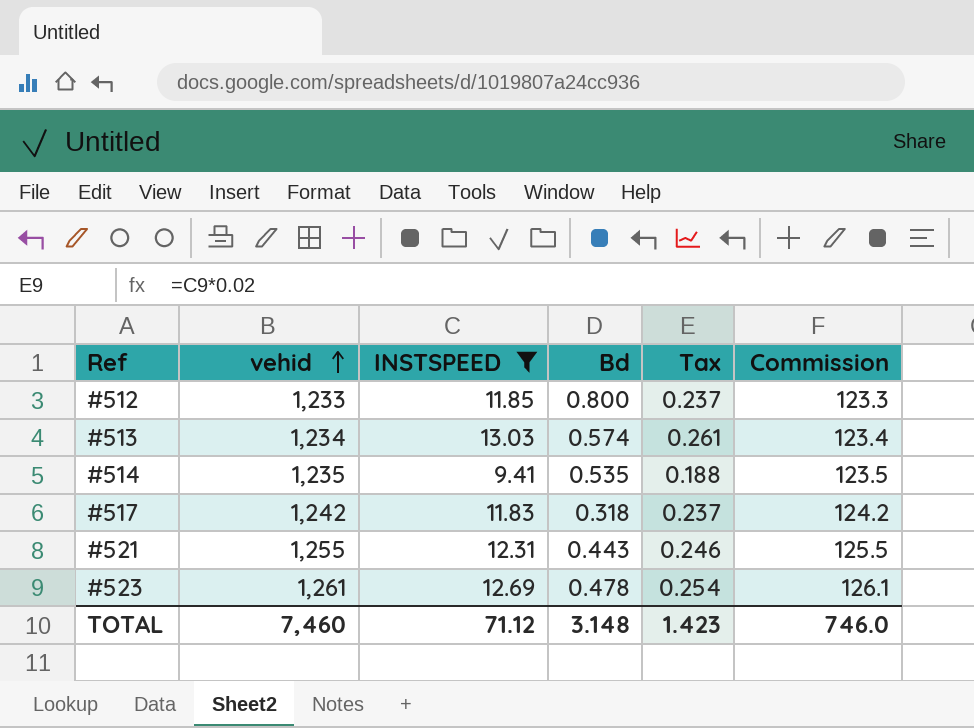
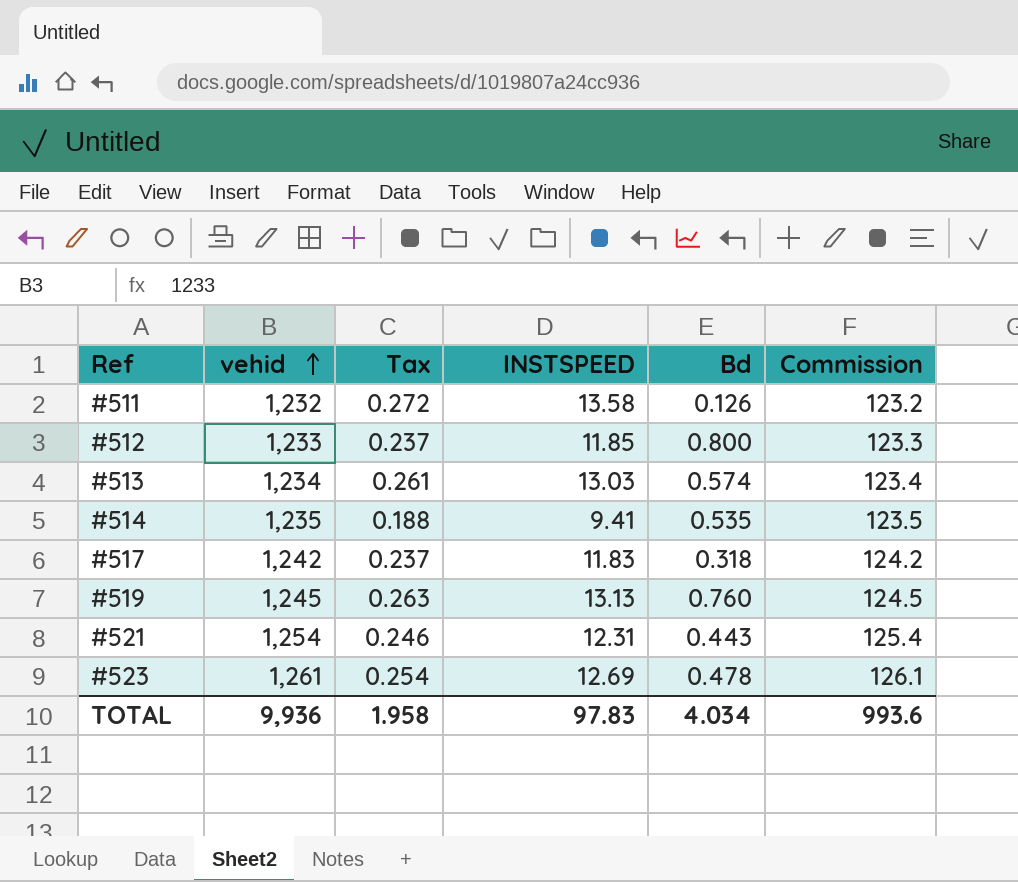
filter: INSTSPEED <= 13.03 -> none
column Tax | position: 5 -> 3
#521 | vehid: 1,255 -> 1,254
#521 | Commission: 125.5 -> 125.4
TOTAL | vehid: 7,460 -> 9,936
TOTAL | Tax: 1.423 -> 1.958
TOTAL | INSTSPEED: 71.12 -> 97.83
TOTAL | Bd: 3.148 -> 4.034
TOTAL | Commission: 746.0 -> 993.6

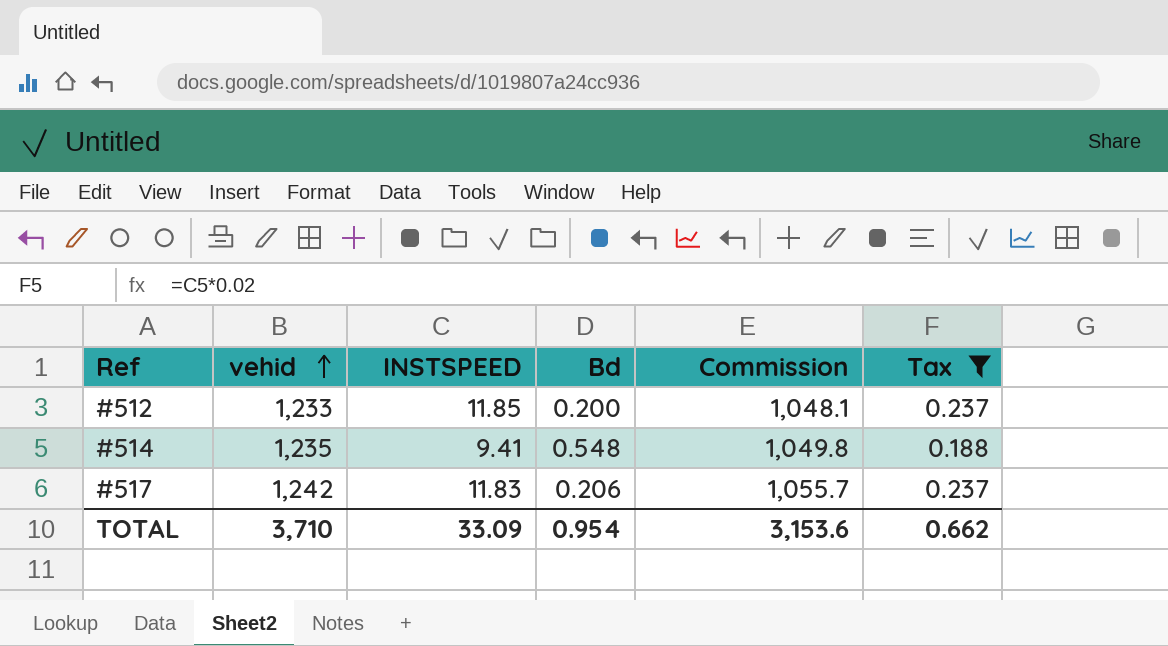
filter: none -> Tax <= 0.237
column Commission | formula: [vehid] * 0.1 -> [vehid] * 0.85
column Tax | position: 3 -> 6
#512 | Bd: 0.800 -> 0.200
#514 | Bd: 0.535 -> 0.548
#517 | Bd: 0.318 -> 0.206
TOTAL | vehid: 9,936 -> 3,710
TOTAL | INSTSPEED: 97.83 -> 33.09
TOTAL | Bd: 4.034 -> 0.954
TOTAL | Commission: 993.6 -> 3,153.6
TOTAL | Tax: 1.958 -> 0.662

